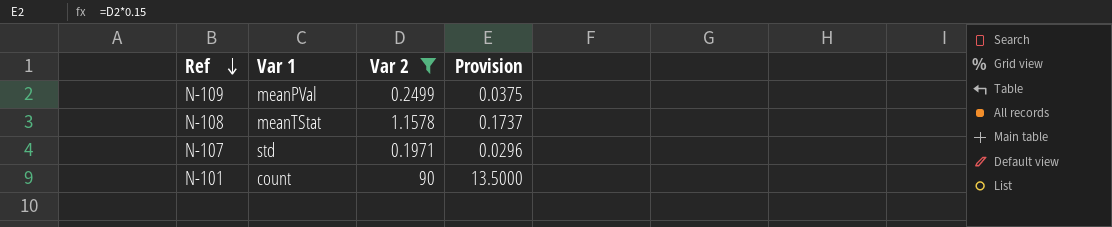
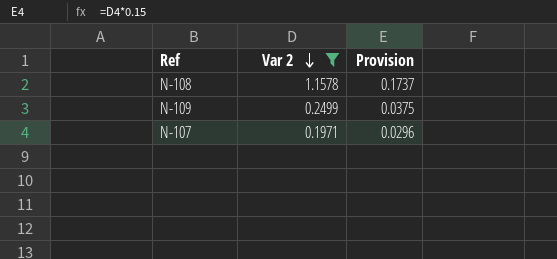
row order: Ref descending -> Var 2 descending
column Var 1 | position: 2 -> none
row N-101: count | 90 | 13.5000 -> none

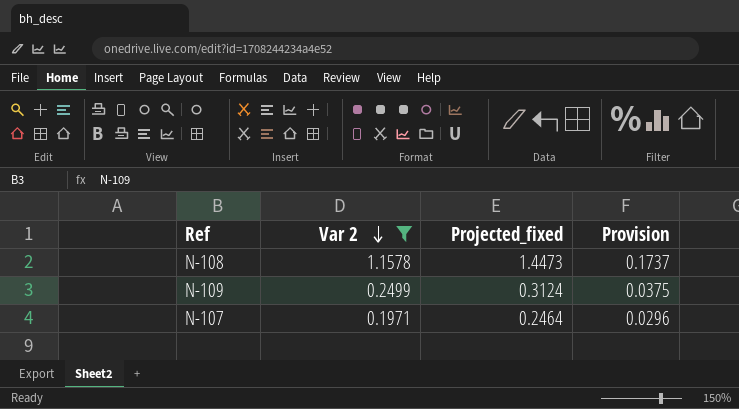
column Projected_fixed | formula: none -> [Var 2] * 1.25

